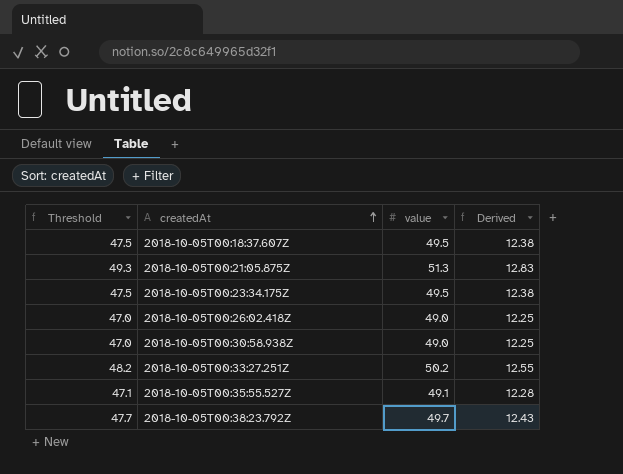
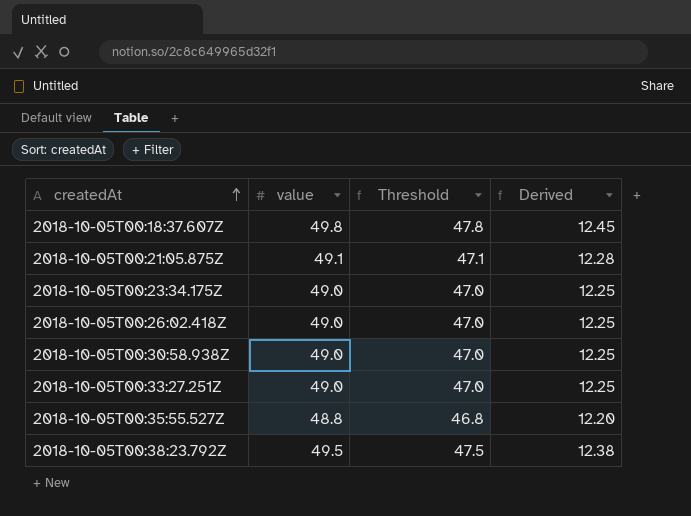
column Threshold | position: 1 -> 3
2018-10-05T00:18:37.607Z | value: 49.5 -> 49.8
2018-10-05T00:18:37.607Z | Threshold: 47.5 -> 47.8
2018-10-05T00:18:37.607Z | Derived: 12.38 -> 12.45
2018-10-05T00:21:05.875Z | value: 51.3 -> 49.1
2018-10-05T00:21:05.875Z | Threshold: 49.3 -> 47.1
2018-10-05T00:21:05.875Z | Derived: 12.83 -> 12.28
2018-10-05T00:23:34.175Z | value: 49.5 -> 49.0
2018-10-05T00:23:34.175Z | Threshold: 47.5 -> 47.0
2018-10-05T00:23:34.175Z | Derived: 12.38 -> 12.25
2018-10-05T00:33:27.251Z | value: 50.2 -> 49.0
2018-10-05T00:33:27.251Z | Threshold: 48.2 -> 47.0
2018-10-05T00:33:27.251Z | Derived: 12.55 -> 12.25
2018-10-05T00:35:55.527Z | value: 49.1 -> 48.8
2018-10-05T00:35:55.527Z | Threshold: 47.1 -> 46.8
2018-10-05T00:35:55.527Z | Derived: 12.28 -> 12.20
2018-10-05T00:38:23.792Z | value: 49.7 -> 49.5
2018-10-05T00:38:23.792Z | Threshold: 47.7 -> 47.5
2018-10-05T00:38:23.792Z | Derived: 12.43 -> 12.38

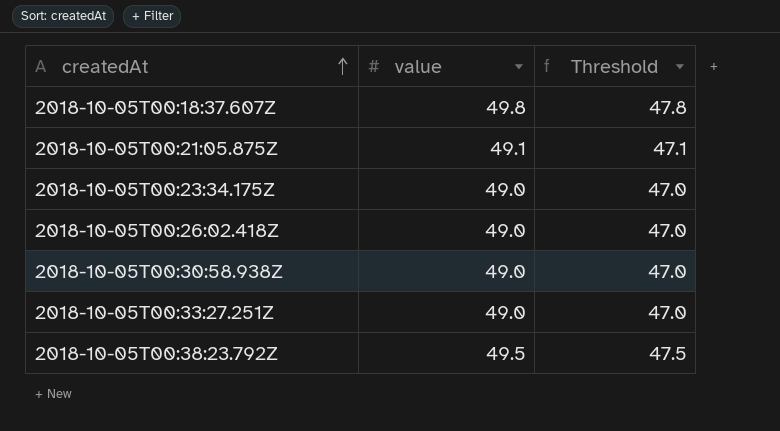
column Derived | formula: [value] * 0.25 -> none
row 2018-10-05T00:35:55.527Z: 48.8 | 46.8 | 12.20 -> none

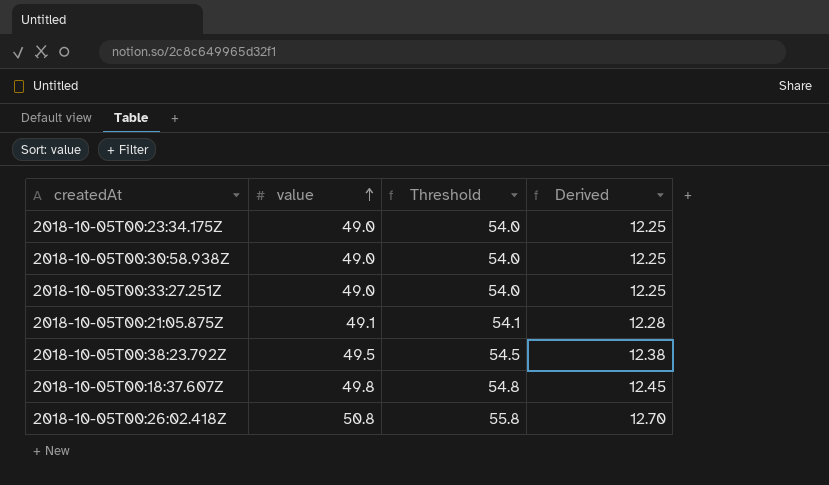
row order: createdAt ascending -> value ascending
column Threshold | formula: [value] - 2 -> [value] + 5
column Derived | formula: none -> [value] * 0.25
2018-10-05T00:26:02.418Z | value: 49.0 -> 50.8

